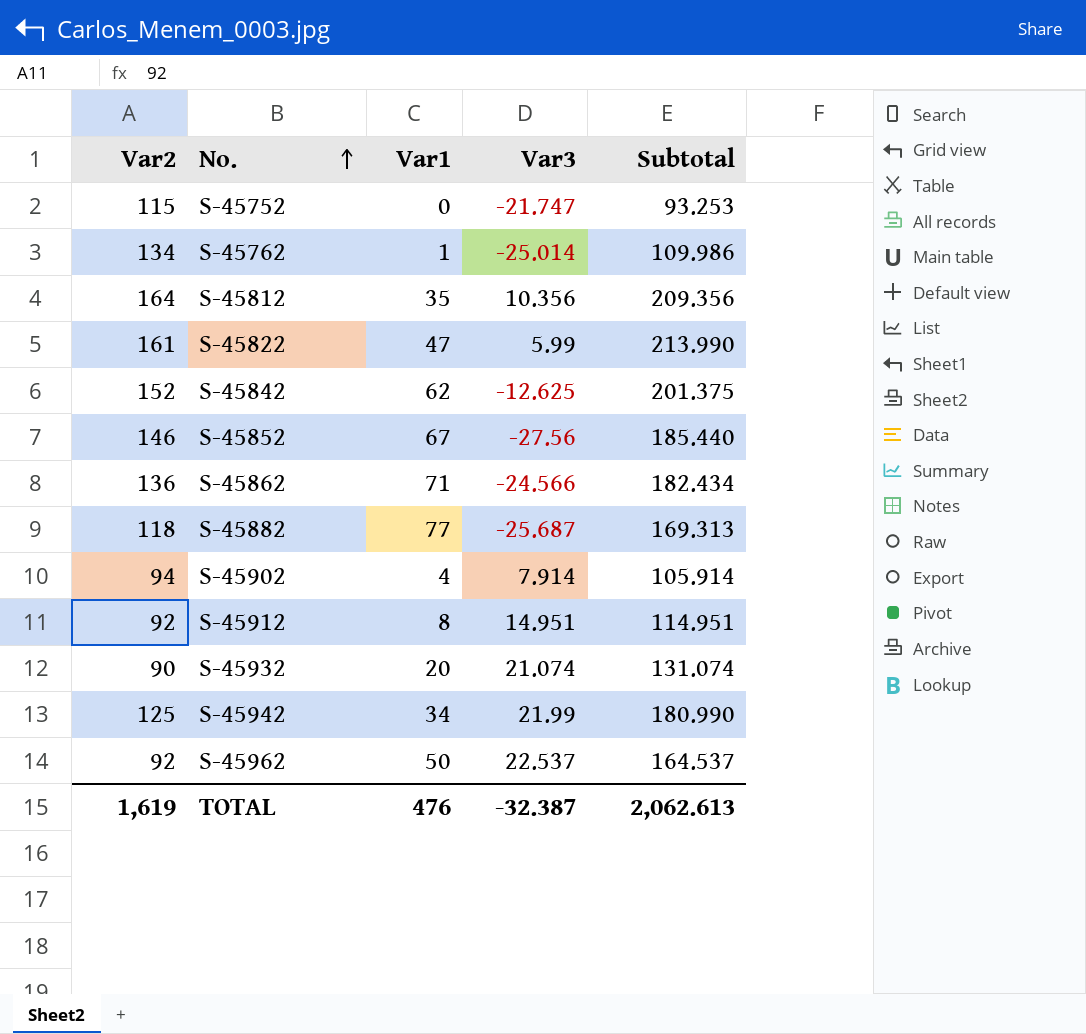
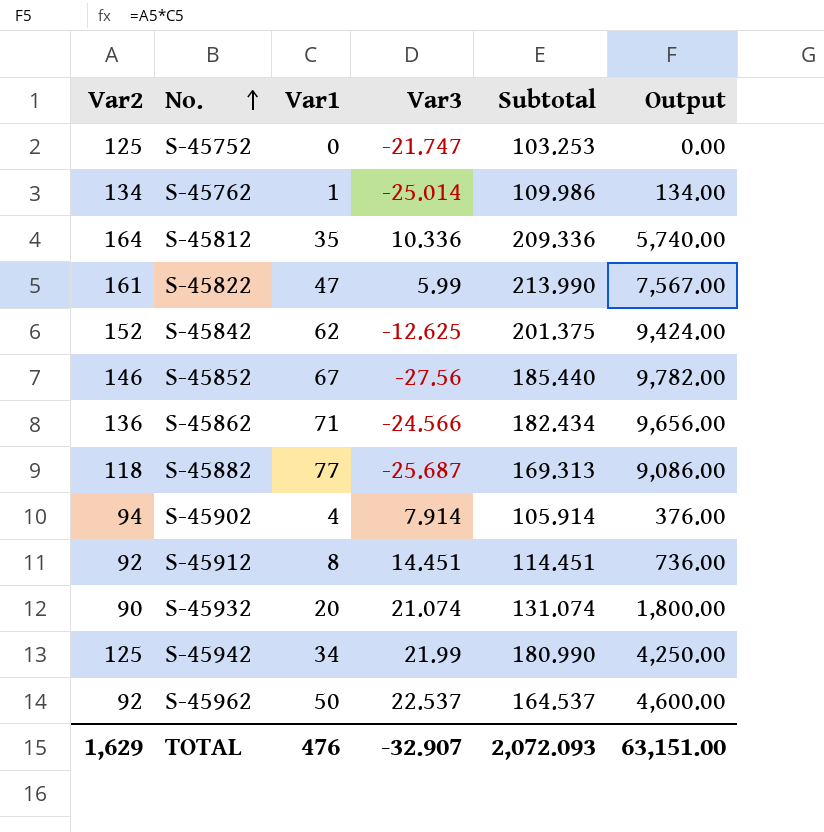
column Output | formula: none -> [Var2] * [Var1]
S-45752 | Var2: 115 -> 125
S-45752 | Subtotal: 93.253 -> 103.253
S-45812 | Var3: 10.356 -> 10.336
S-45812 | Subtotal: 209.356 -> 209.336
S-45912 | Var3: 14.951 -> 14.451
S-45912 | Subtotal: 114.951 -> 114.451
TOTAL | Var2: 1,619 -> 1,629
TOTAL | Var3: -32.387 -> -32.907
TOTAL | Subtotal: 2,062.613 -> 2,072.093

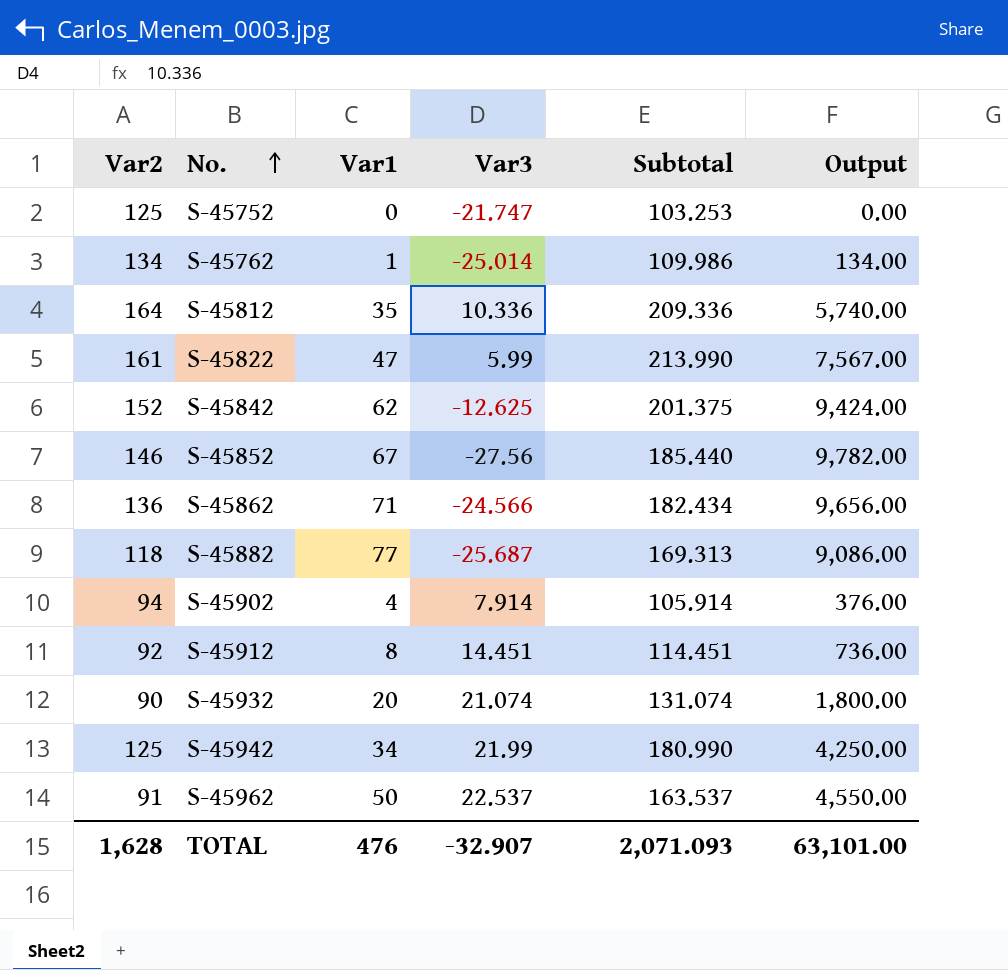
S-45962 | Var2: 92 -> 91
S-45962 | Subtotal: 164.537 -> 163.537
S-45962 | Output: 4,600.00 -> 4,550.00
TOTAL | Var2: 1,629 -> 1,628
TOTAL | Subtotal: 2,072.093 -> 2,071.093
TOTAL | Output: 63,151.00 -> 63,101.00

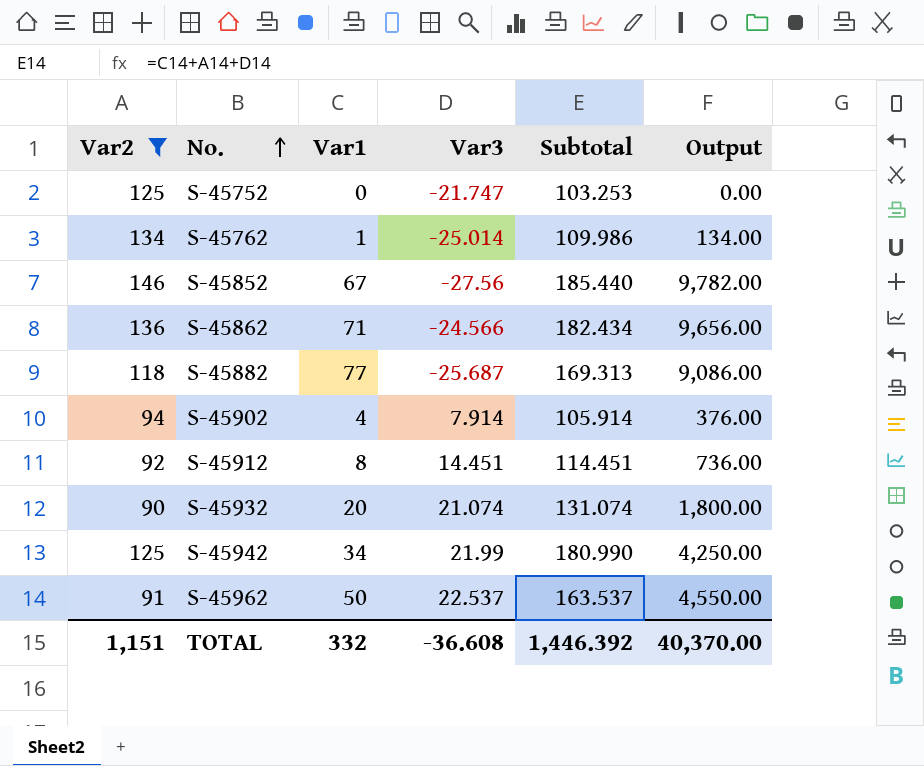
filter: none -> Var2 <= 146
TOTAL | Var2: 1,628 -> 1,151
TOTAL | Var1: 476 -> 332
TOTAL | Var3: -32.907 -> -36.608
TOTAL | Subtotal: 2,071.093 -> 1,446.392
TOTAL | Output: 63,101.00 -> 40,370.00

